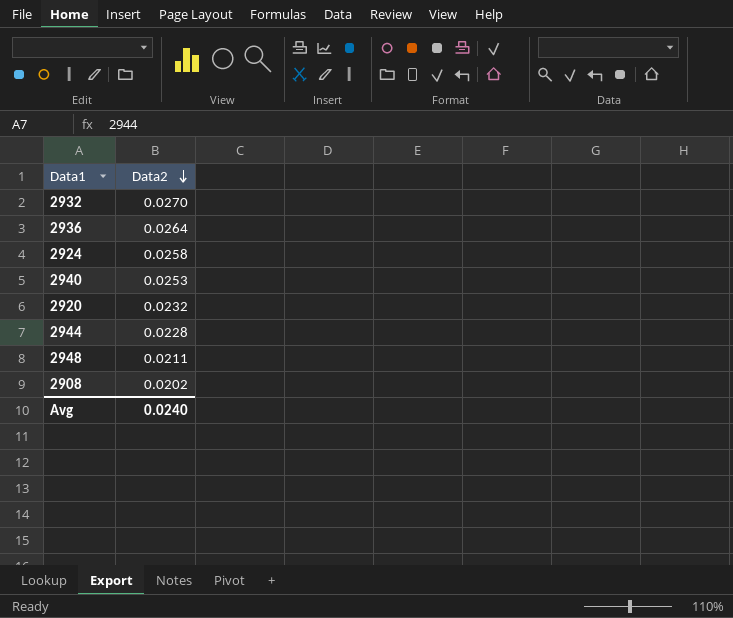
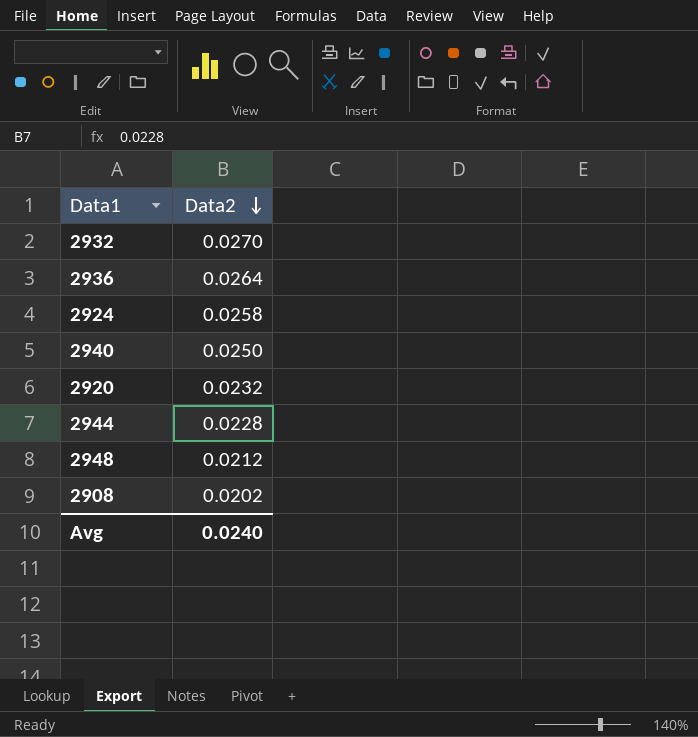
2940 | Data2: 0.0253 -> 0.0250
2948 | Data2: 0.0211 -> 0.0212

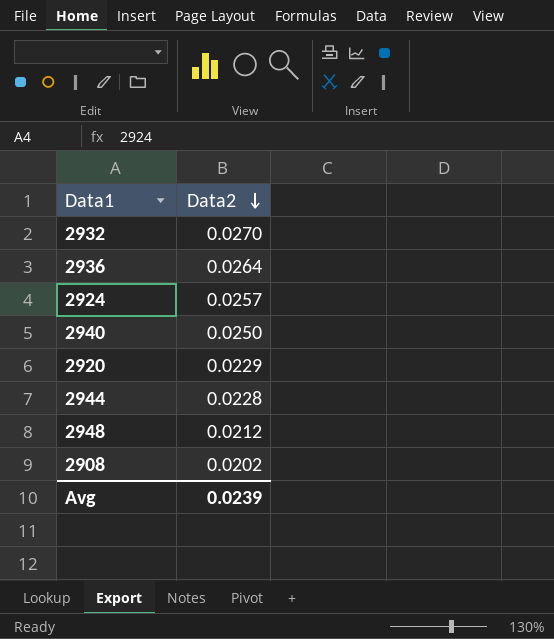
2924 | Data2: 0.0258 -> 0.0257
2920 | Data2: 0.0232 -> 0.0229
Avg | Data2: 0.0240 -> 0.0239

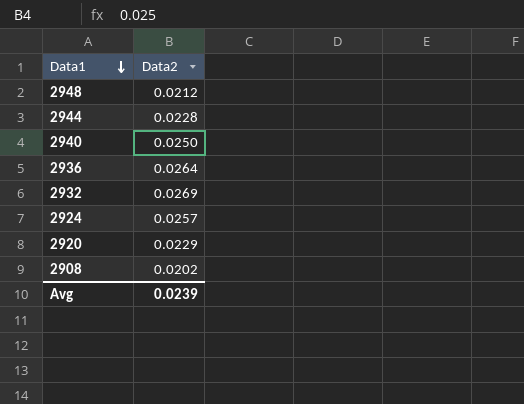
row order: Data2 descending -> Data1 descending
2932 | Data2: 0.0270 -> 0.0269

